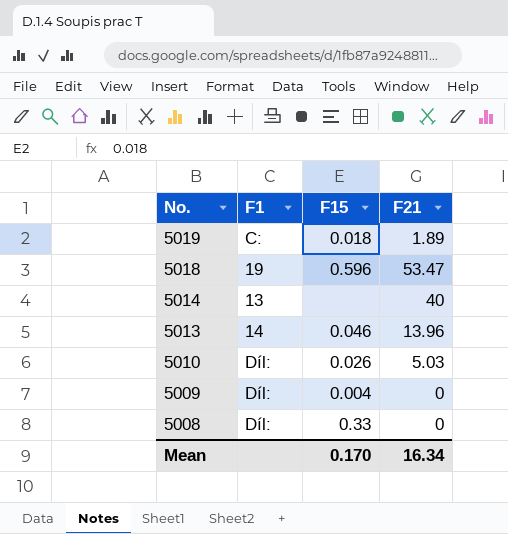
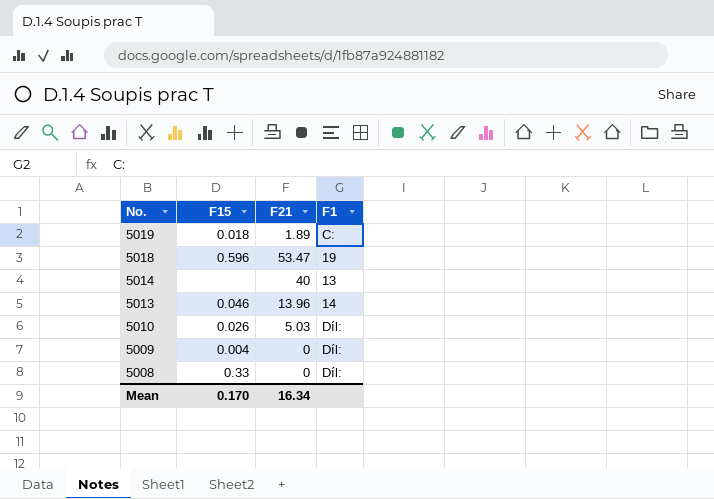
column F1 | position: 2 -> 4

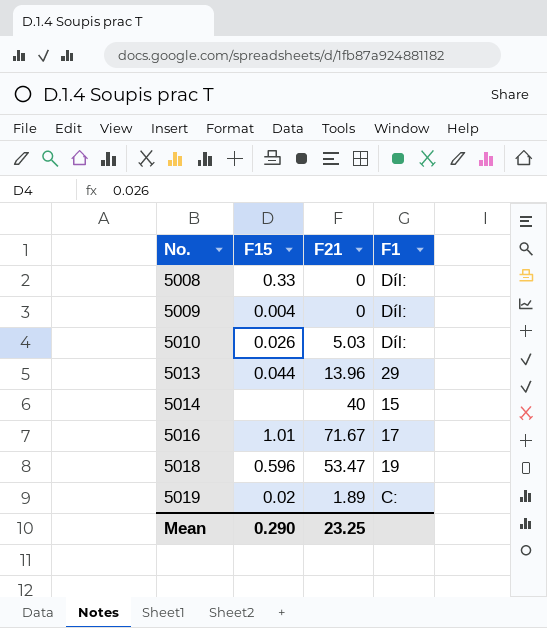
row order: No. descending -> No. ascending
5013 | F15: 0.046 -> 0.044
5013 | F1: 14 -> 29
5014 | F1: 13 -> 15
row 5016: none -> 1.01 | 71.67 | 17
5019 | F15: 0.018 -> 0.02
Mean | F15: 0.170 -> 0.290
Mean | F21: 16.34 -> 23.25

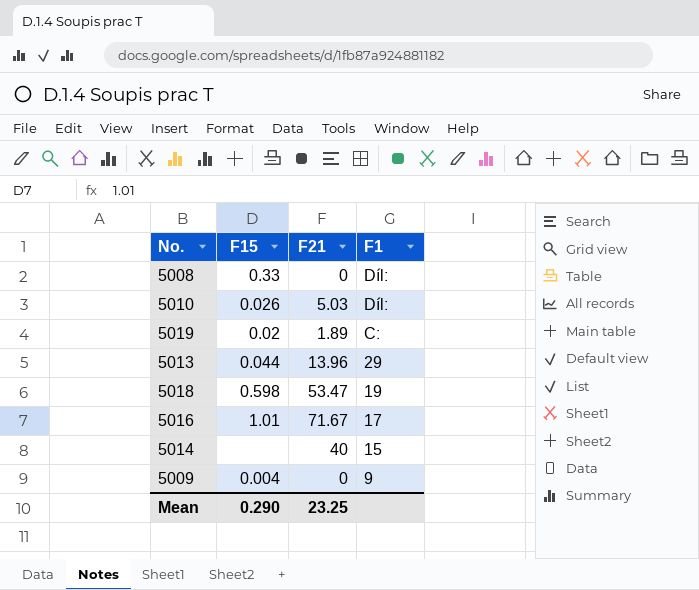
row order: No. ascending -> F1 descending
5018 | F15: 0.596 -> 0.598
5009 | F1: Díl: -> 9

